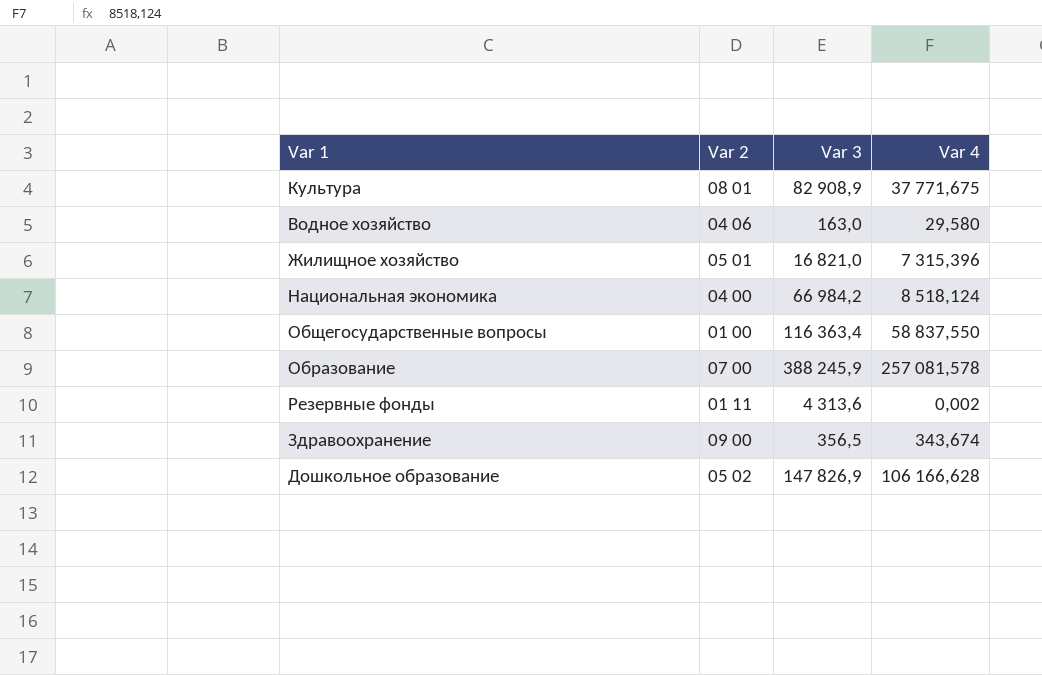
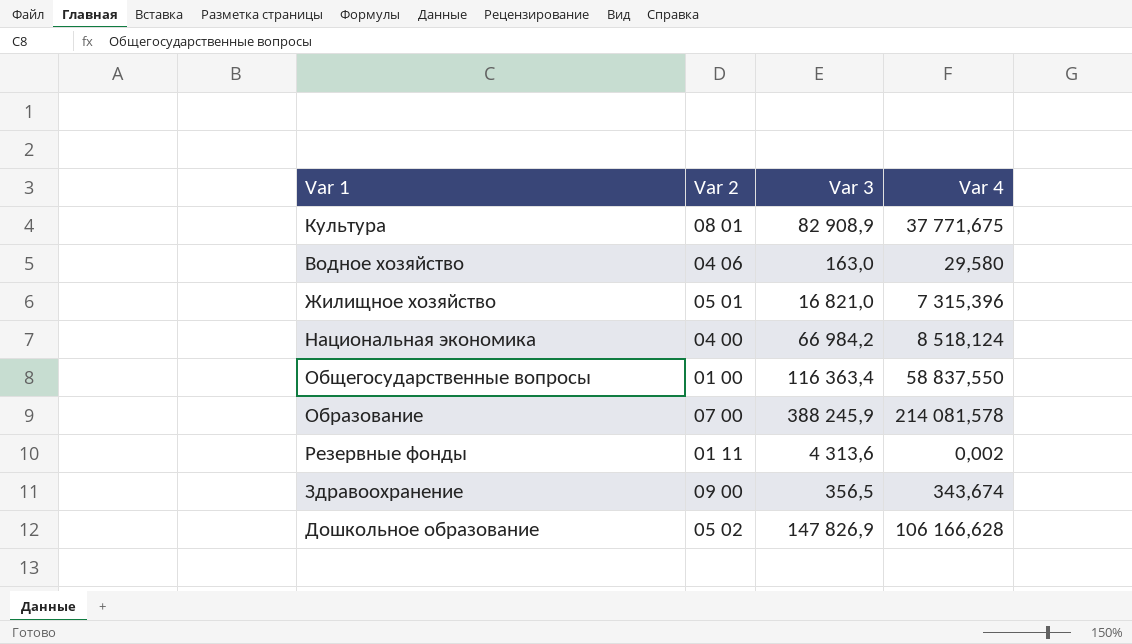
Образование | Var 4: 257 081,578 -> 214 081,578

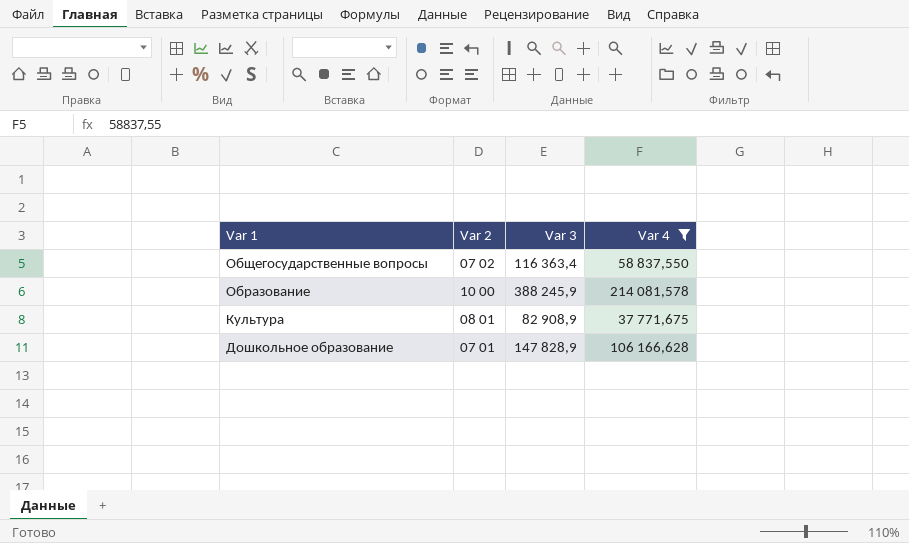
filter: none -> Var 4 >= 37 771,675
row order: none -> Var 1 descending
Общегосударственные вопросы | Var 2: 01 00 -> 07 02
Образование | Var 2: 07 00 -> 10 00
Дошкольное образование | Var 2: 05 02 -> 07 01
Дошкольное образование | Var 3: 147 826,9 -> 147 828,9

